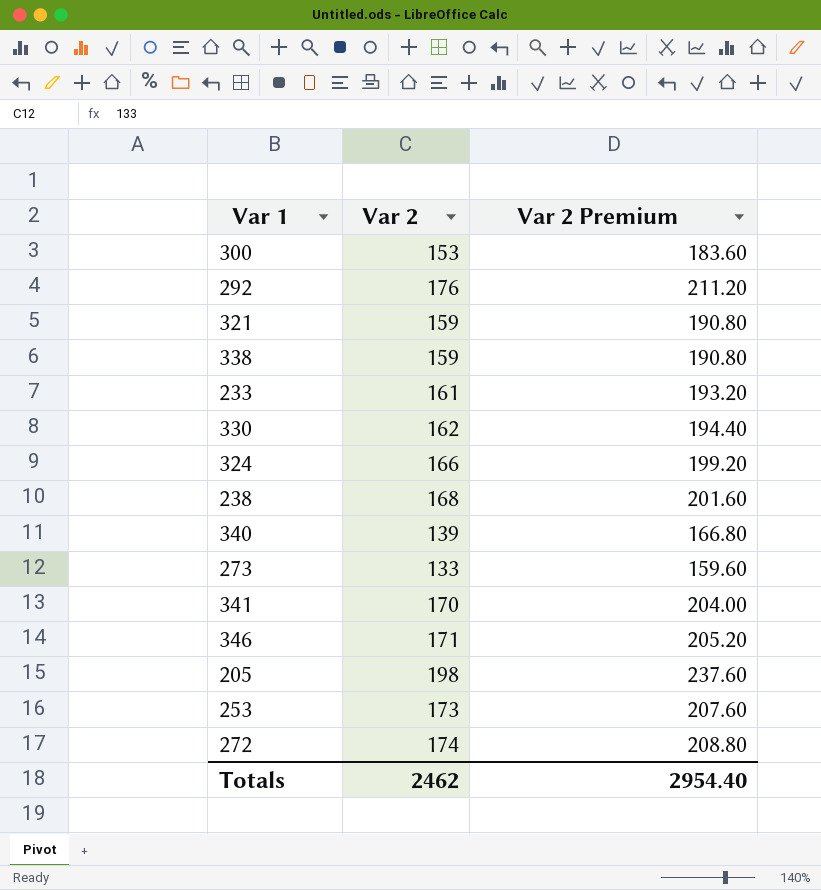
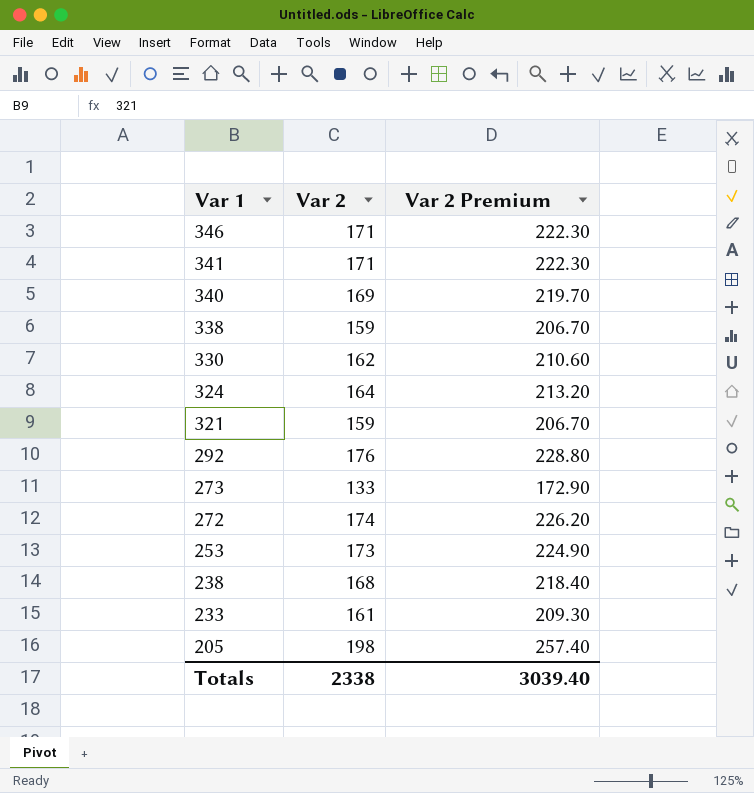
row order: none -> Var 1 descending
column Var 2 Premium | formula: [Var 2] * 1.2 -> [Var 2] * 1.3
row 300: 153 | 183.60 -> none
341 | Var 2: 170 -> 171
340 | Var 2: 139 -> 169
324 | Var 2: 166 -> 164
Totals | Var 2: 2462 -> 2338
Totals | Var 2 Premium: 2954.40 -> 3039.40

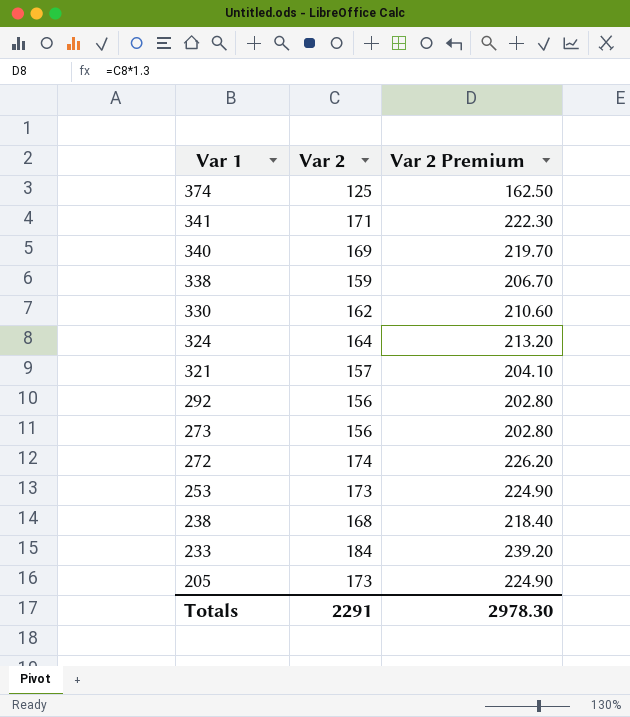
row 346: 171 | 222.30 -> none
row 374: none -> 125 | 162.50
321 | Var 2: 159 -> 157
321 | Var 2 Premium: 206.70 -> 204.10
292 | Var 2: 176 -> 156
292 | Var 2 Premium: 228.80 -> 202.80
273 | Var 2: 133 -> 156
273 | Var 2 Premium: 172.90 -> 202.80
233 | Var 2: 161 -> 184
233 | Var 2 Premium: 209.30 -> 239.20
205 | Var 2: 198 -> 173
205 | Var 2 Premium: 257.40 -> 224.90
Totals | Var 2: 2338 -> 2291
Totals | Var 2 Premium: 3039.40 -> 2978.30

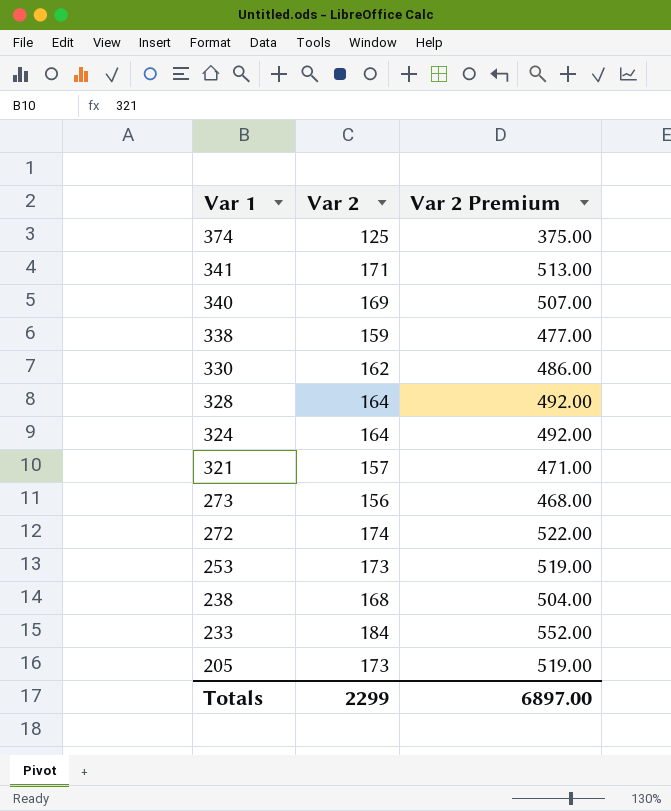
column Var 2 Premium | formula: [Var 2] * 1.3 -> [Var 2] * 3
row 292: 156 | 202.80 -> none
row 328: none -> 164 | 492.00
Totals | Var 2: 2291 -> 2299
Totals | Var 2 Premium: 2978.30 -> 6897.00

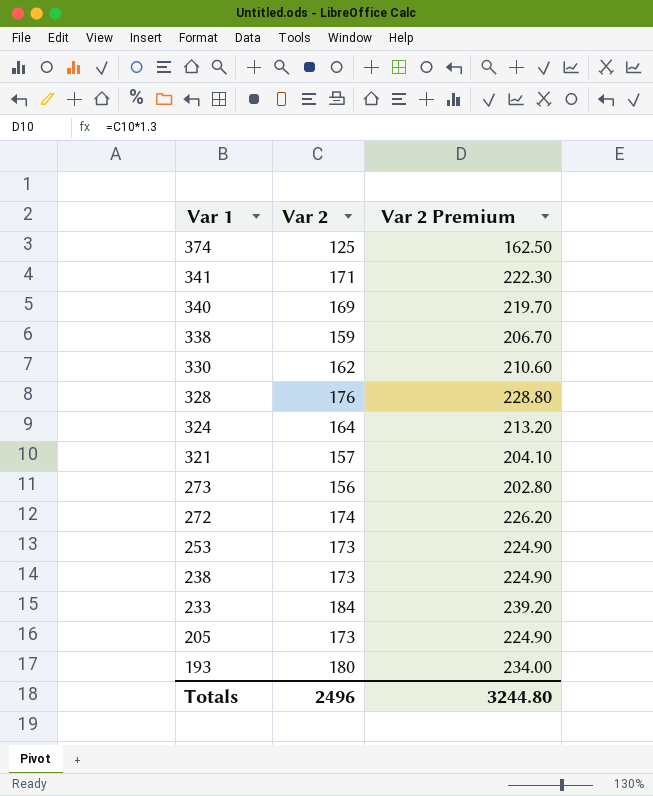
column Var 2 Premium | formula: [Var 2] * 3 -> [Var 2] * 1.3
328 | Var 2: 164 -> 176
238 | Var 2: 168 -> 173
row 193: none -> 180 | 234.00
Totals | Var 2: 2299 -> 2496
Totals | Var 2 Premium: 6897.00 -> 3244.80

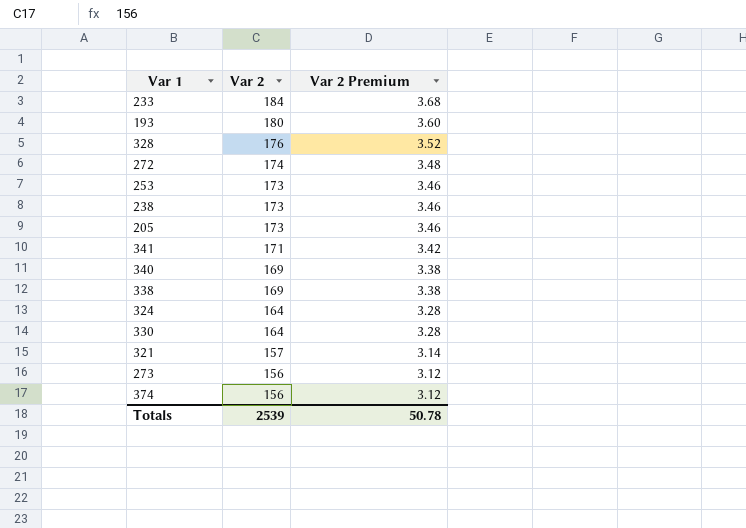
row order: Var 1 descending -> Var 2 descending
column Var 2 Premium | formula: [Var 2] * 1.3 -> [Var 2] * 0.02
338 | Var 2: 159 -> 169
330 | Var 2: 162 -> 164
374 | Var 2: 125 -> 156
Totals | Var 2: 2496 -> 2539
Totals | Var 2 Premium: 3244.80 -> 50.78

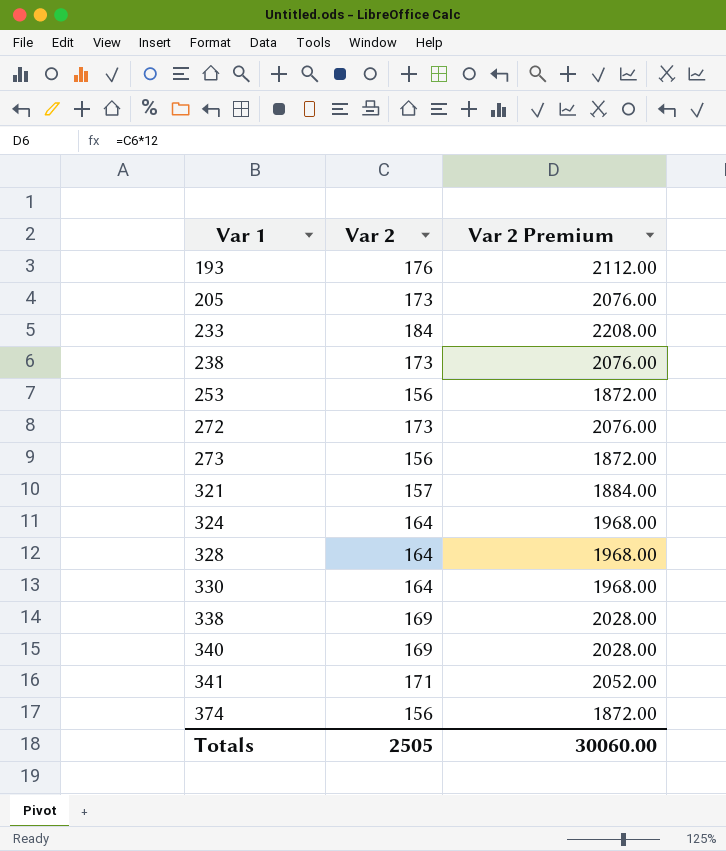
row order: Var 2 descending -> Var 1 ascending
column Var 2 Premium | formula: [Var 2] * 0.02 -> [Var 2] * 12
193 | Var 2: 180 -> 176
253 | Var 2: 173 -> 156
272 | Var 2: 174 -> 173
328 | Var 2: 176 -> 164
Totals | Var 2: 2539 -> 2505
Totals | Var 2 Premium: 50.78 -> 30060.00

